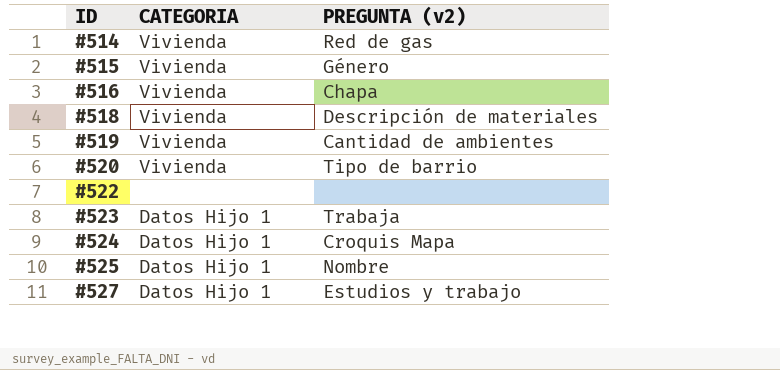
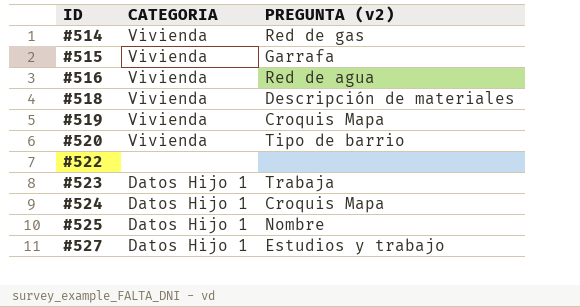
#515 | PREGUNTA (v2): Género -> Garrafa
#516 | PREGUNTA (v2): Chapa -> Red de agua
#519 | PREGUNTA (v2): Cantidad de ambientes -> Croquis Mapa

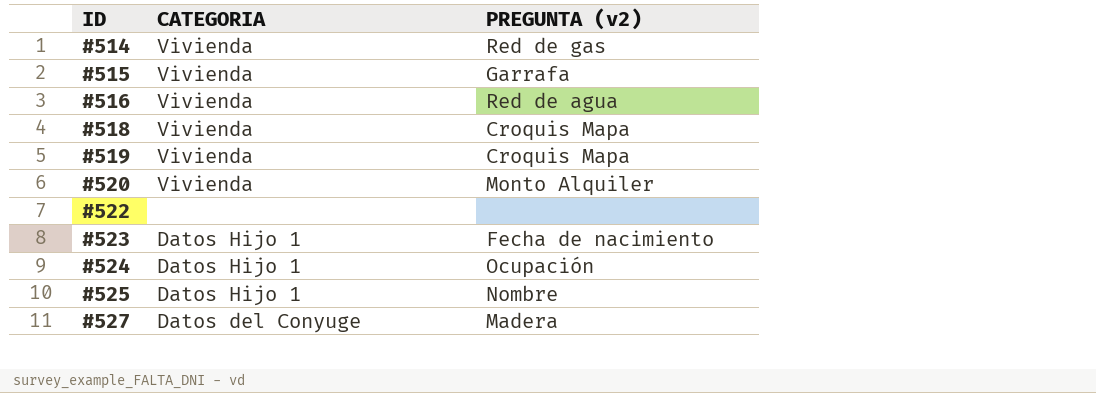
#518 | PREGUNTA (v2): Descripción de materiales -> Croquis Mapa
#520 | PREGUNTA (v2): Tipo de barrio -> Monto Alquiler
#523 | PREGUNTA (v2): Trabaja -> Fecha de nacimiento
#524 | PREGUNTA (v2): Croquis Mapa -> Ocupación
#527 | CATEGORIA: Datos Hijo 1 -> Datos del Conyuge
#527 | PREGUNTA (v2): Estudios y trabajo -> Madera

